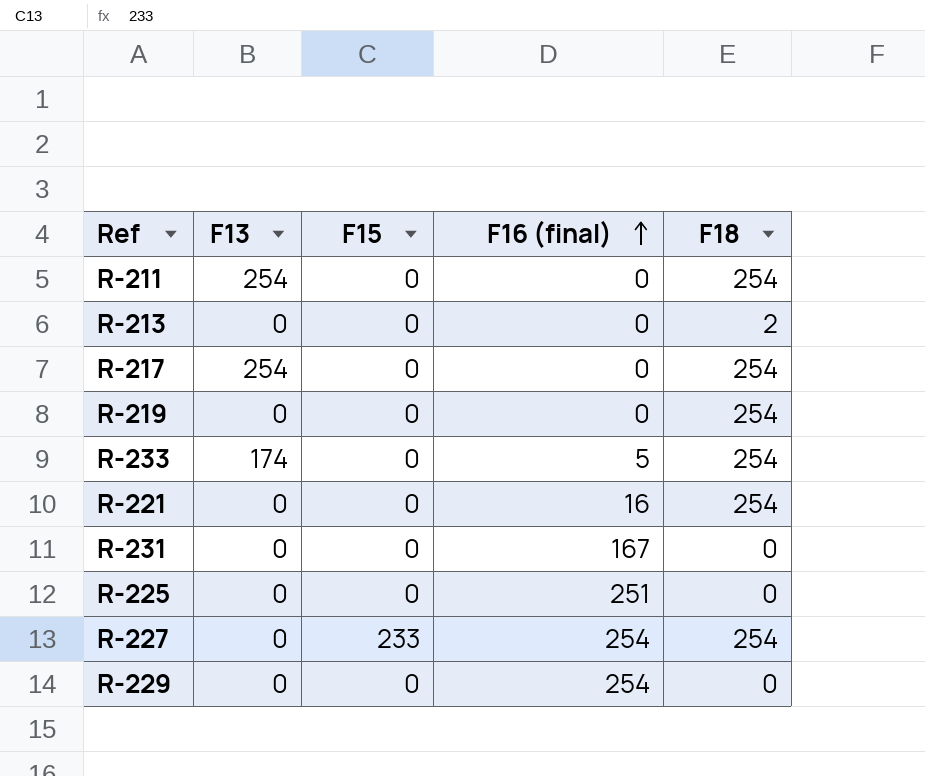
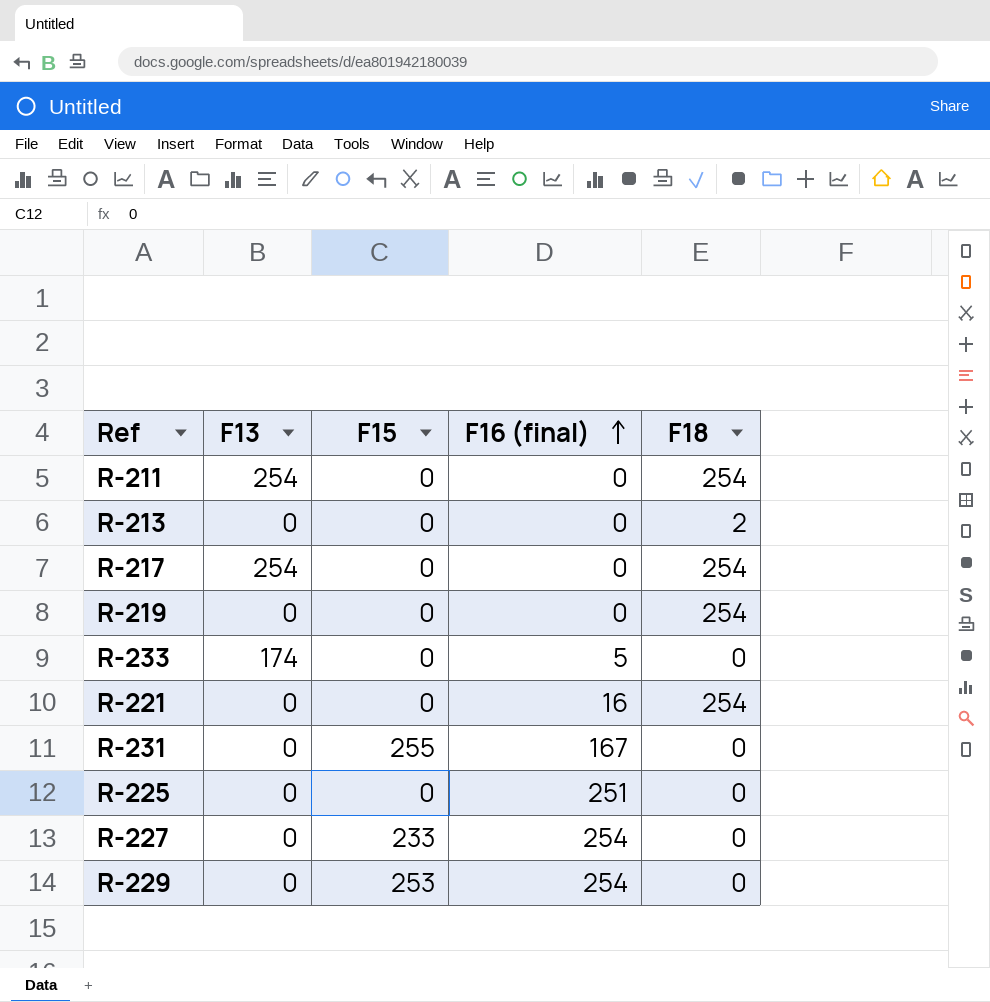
R-233 | F18: 254 -> 0
R-231 | F15: 0 -> 255
R-227 | F18: 254 -> 0
R-229 | F15: 0 -> 253

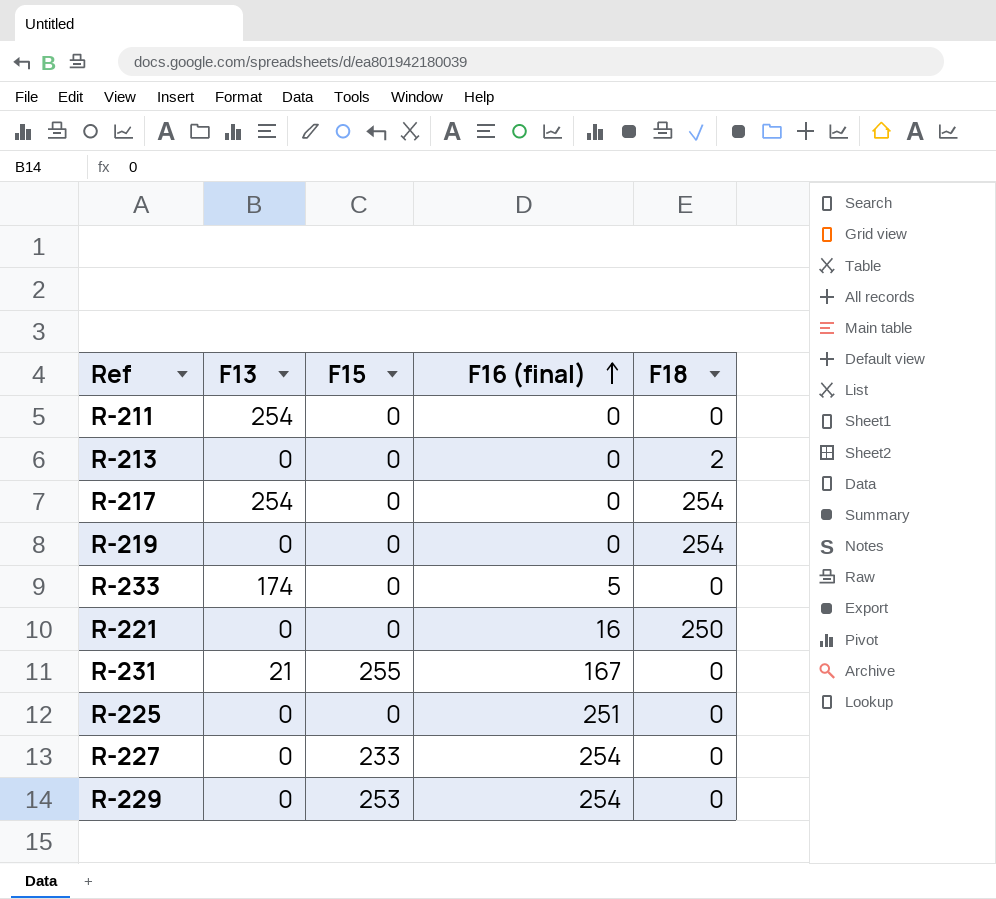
R-211 | F18: 254 -> 0
R-221 | F18: 254 -> 250
R-231 | F13: 0 -> 21

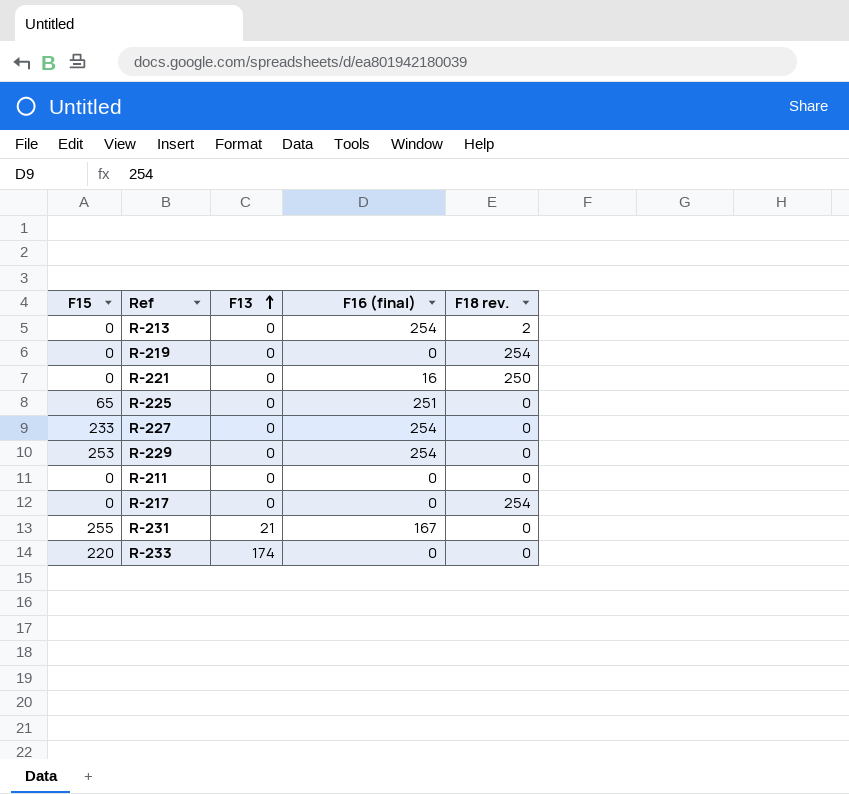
row order: F16 (final) ascending -> F13 ascending
column F15 | position: 3 -> 1
column name: F18 -> F18 rev.
R-213 | F16 (final): 0 -> 254
R-225 | F15: 0 -> 65
R-211 | F13: 254 -> 0
R-217 | F13: 254 -> 0
R-233 | F15: 0 -> 220
R-233 | F16 (final): 5 -> 0

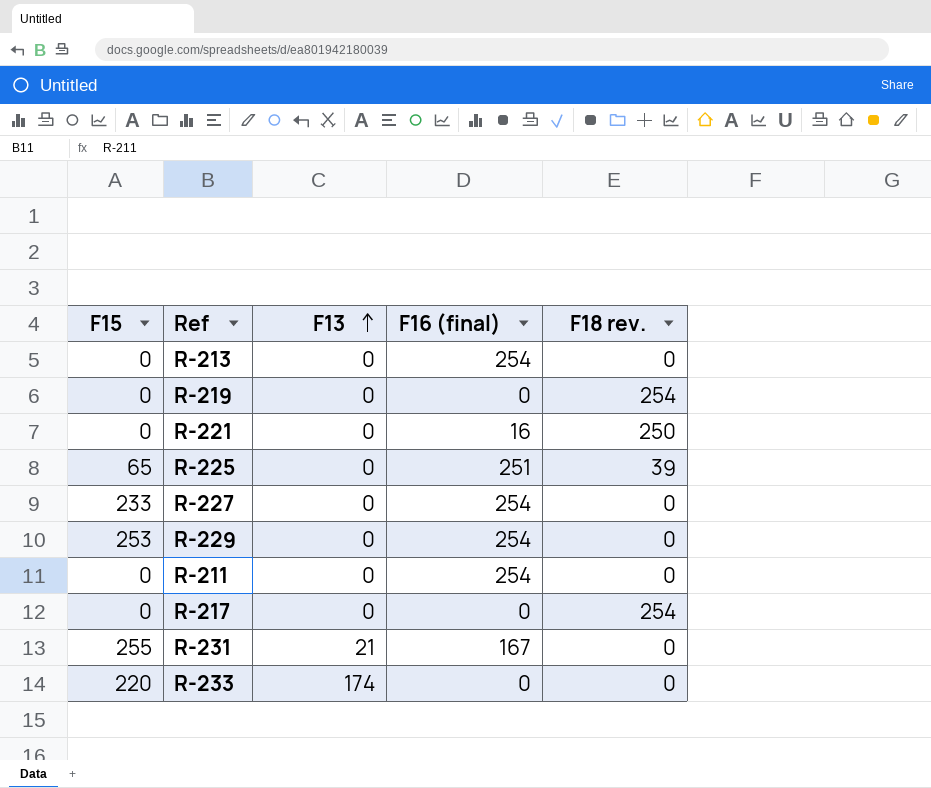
R-213 | F18 rev.: 2 -> 0
R-225 | F18 rev.: 0 -> 39
R-211 | F16 (final): 0 -> 254

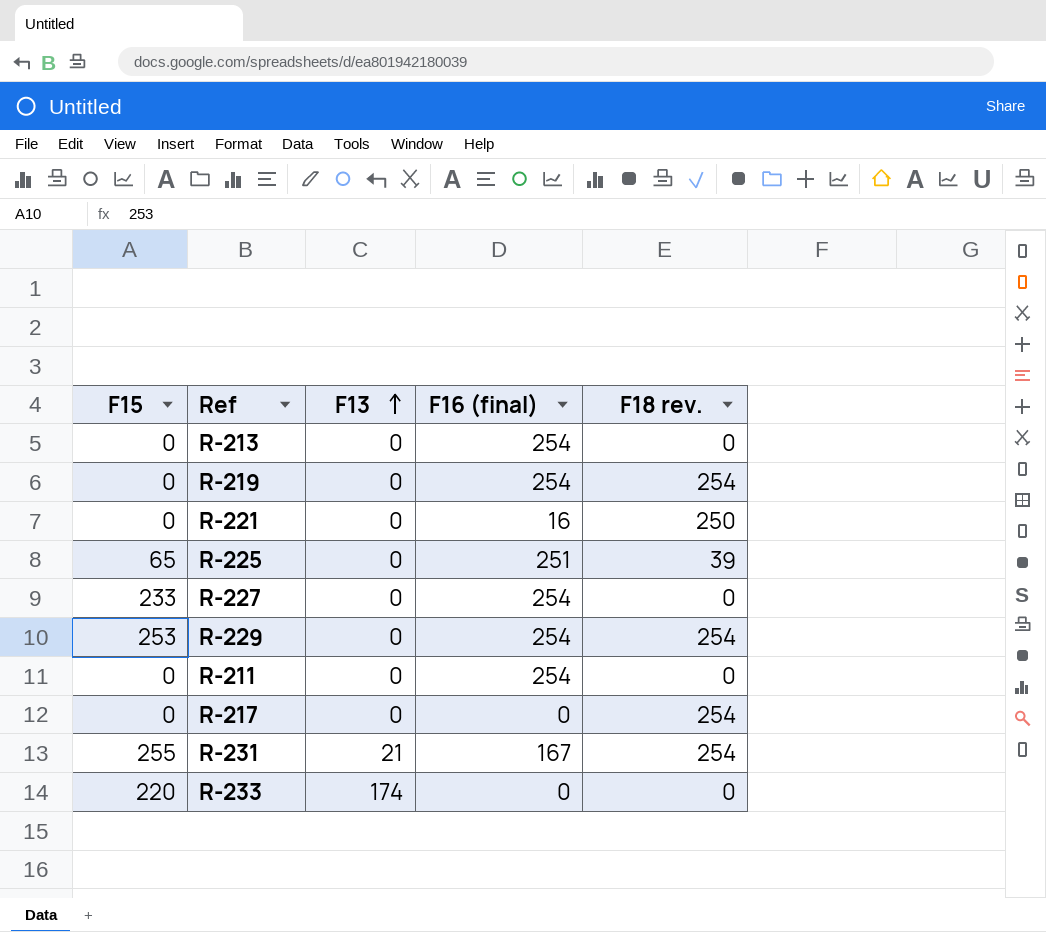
R-219 | F16 (final): 0 -> 254
R-229 | F18 rev.: 0 -> 254
R-231 | F18 rev.: 0 -> 254

